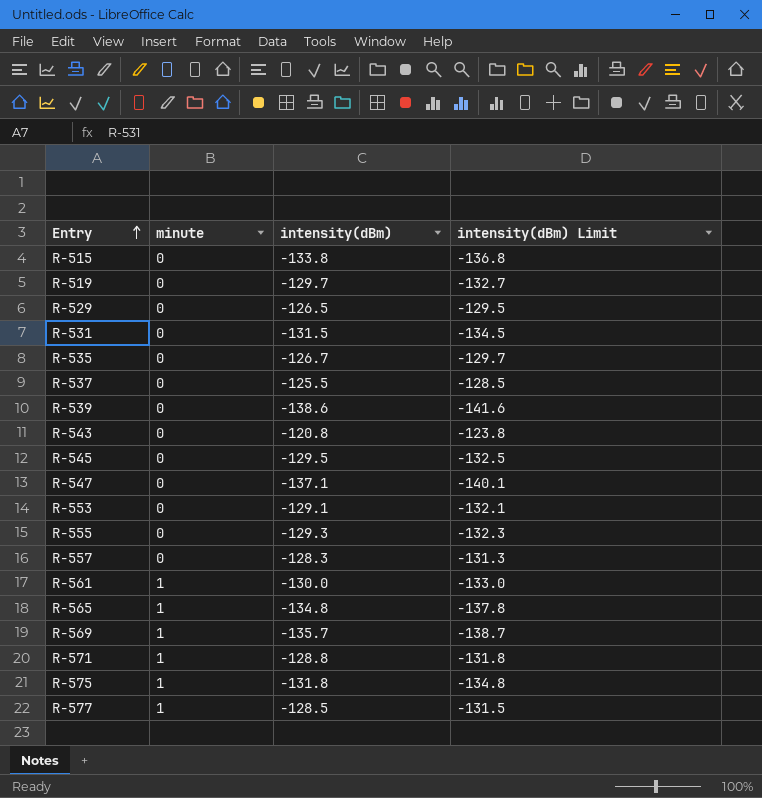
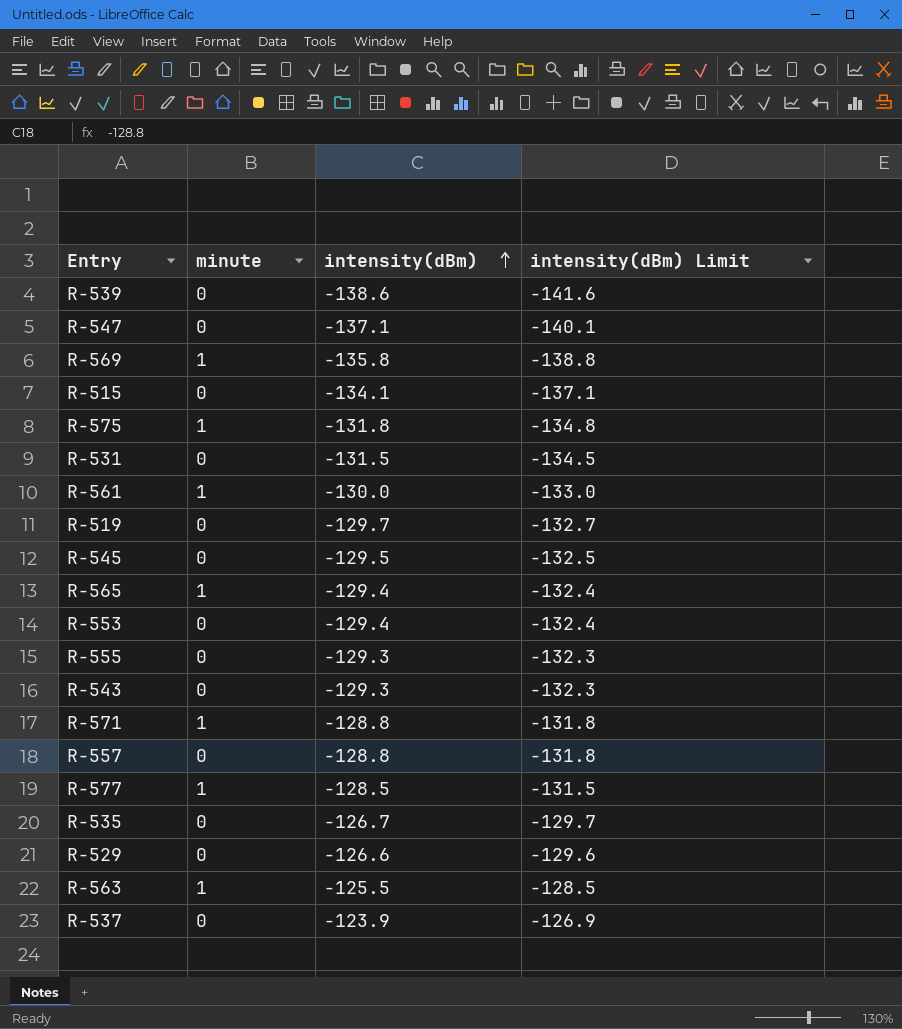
row order: Entry ascending -> intensity(dBm) ascending
R-569 | intensity(dBm): -135.7 -> -135.8
R-569 | intensity(dBm) Limit: -138.7 -> -138.8
R-515 | intensity(dBm): -133.8 -> -134.1
R-515 | intensity(dBm) Limit: -136.8 -> -137.1
R-565 | intensity(dBm): -134.8 -> -129.4
R-565 | intensity(dBm) Limit: -137.8 -> -132.4
R-553 | intensity(dBm): -129.1 -> -129.4
R-553 | intensity(dBm) Limit: -132.1 -> -132.4
R-543 | intensity(dBm): -120.8 -> -129.3
R-543 | intensity(dBm) Limit: -123.8 -> -132.3
R-557 | intensity(dBm): -128.3 -> -128.8
R-557 | intensity(dBm) Limit: -131.3 -> -131.8
R-529 | intensity(dBm): -126.5 -> -126.6
R-529 | intensity(dBm) Limit: -129.5 -> -129.6
row R-563: none -> 1 | -125.5 | -128.5
R-537 | intensity(dBm): -125.5 -> -123.9
R-537 | intensity(dBm) Limit: -128.5 -> -126.9

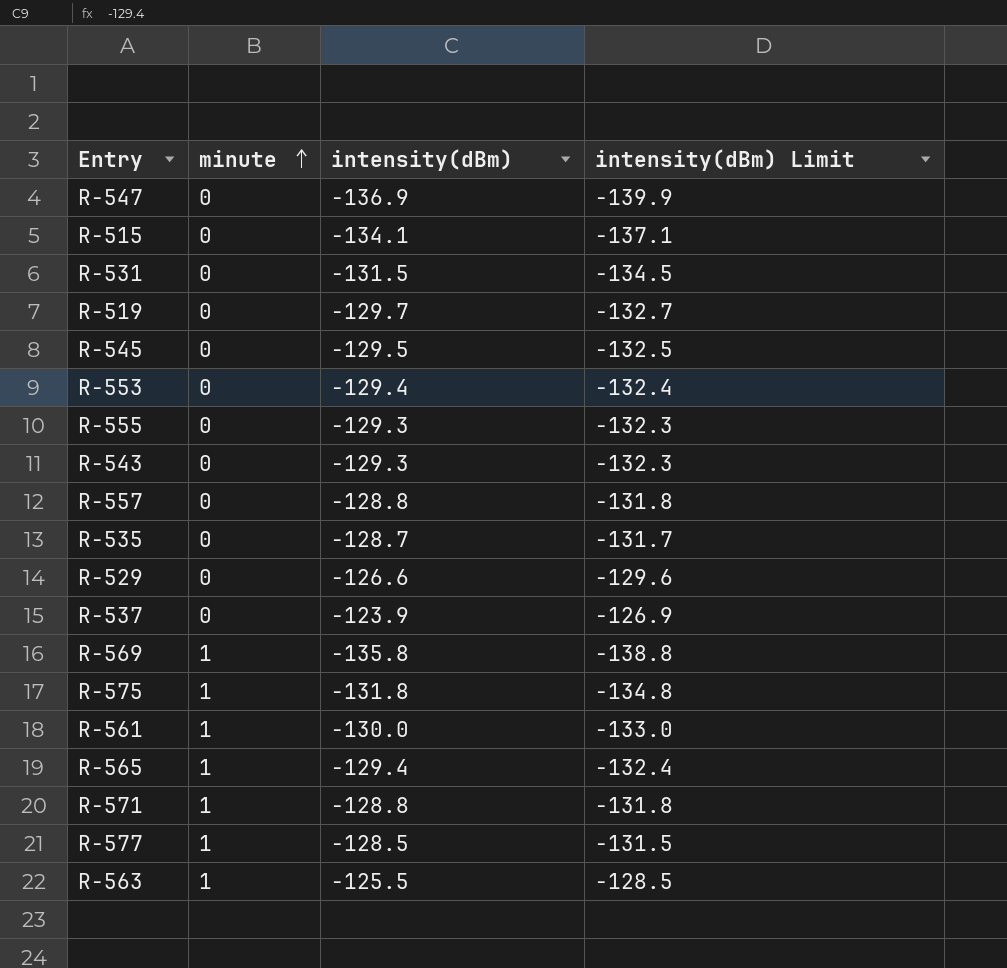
row order: intensity(dBm) ascending -> minute ascending
row R-539: 0 | -138.6 | -141.6 -> none
R-547 | intensity(dBm): -137.1 -> -136.9
R-547 | intensity(dBm) Limit: -140.1 -> -139.9
R-535 | intensity(dBm): -126.7 -> -128.7
R-535 | intensity(dBm) Limit: -129.7 -> -131.7

